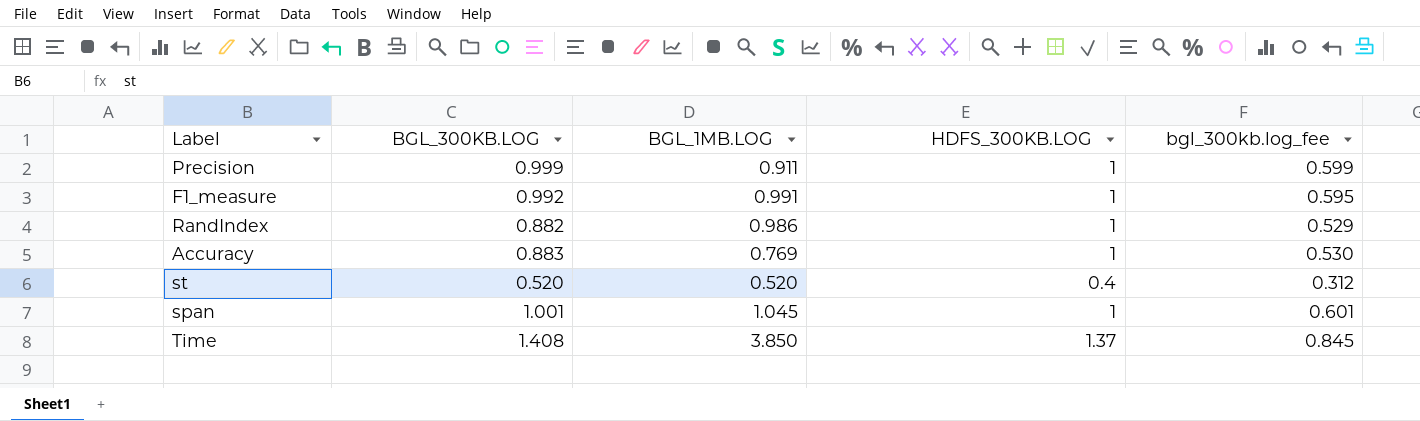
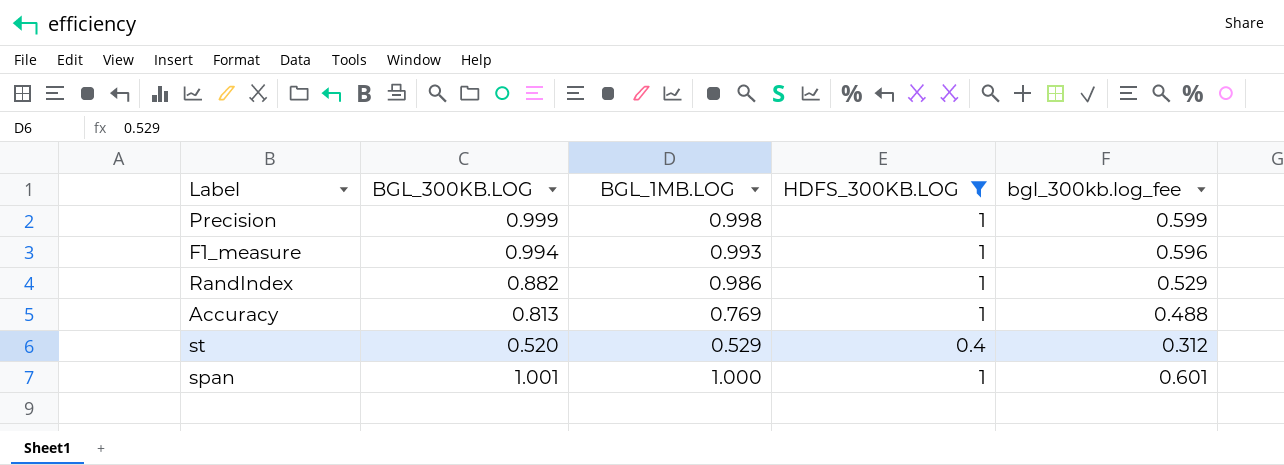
filter: none -> HDFS_300KB.LOG != 1.37
Precision | BGL_1MB.LOG: 0.911 -> 0.998
F1_measure | BGL_300KB.LOG: 0.992 -> 0.994
F1_measure | BGL_1MB.LOG: 0.991 -> 0.993
F1_measure | bgl_300kb.log_fee: 0.595 -> 0.596
Accuracy | BGL_300KB.LOG: 0.883 -> 0.813
Accuracy | bgl_300kb.log_fee: 0.530 -> 0.488
st | BGL_1MB.LOG: 0.520 -> 0.529
span | BGL_1MB.LOG: 1.045 -> 1.000

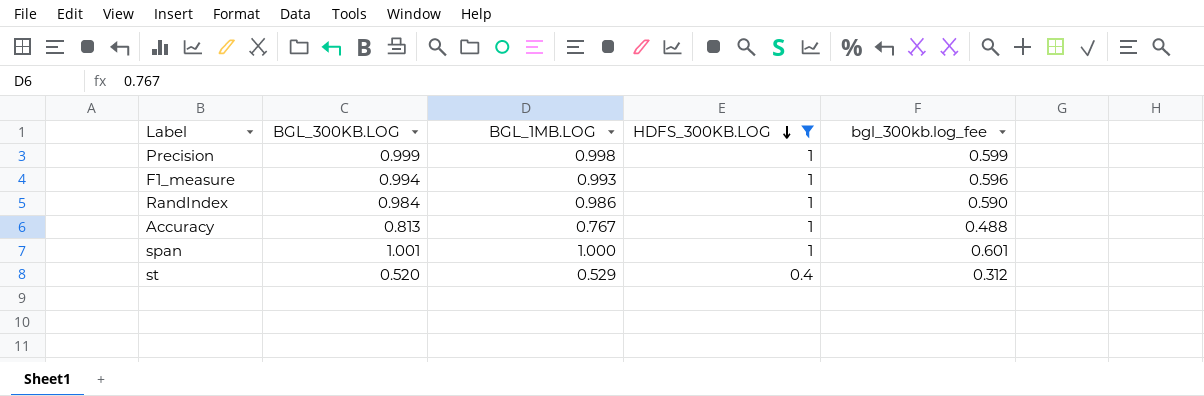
row order: none -> HDFS_300KB.LOG descending
RandIndex | BGL_300KB.LOG: 0.882 -> 0.984
RandIndex | bgl_300kb.log_fee: 0.529 -> 0.590
Accuracy | BGL_1MB.LOG: 0.769 -> 0.767

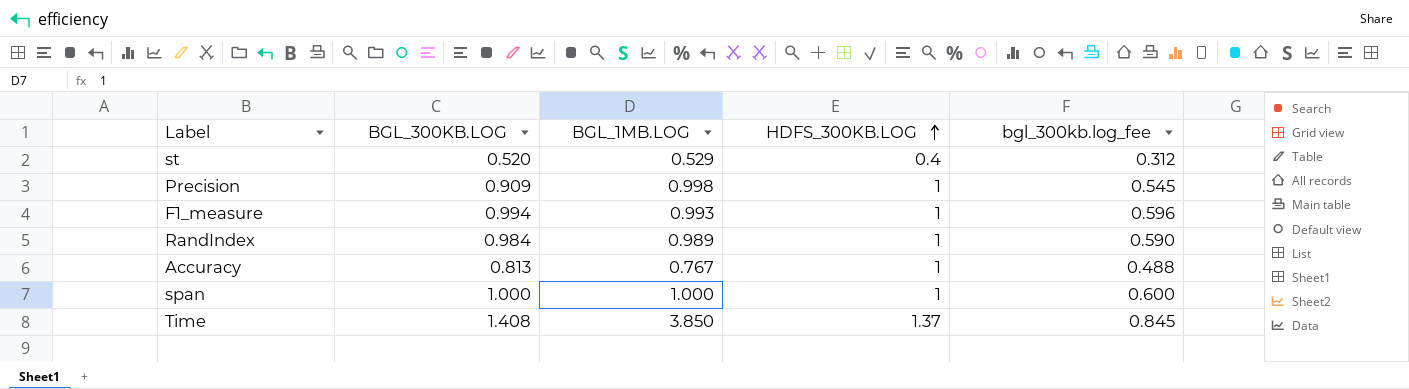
filter: HDFS_300KB.LOG != 1.37 -> none
row order: HDFS_300KB.LOG descending -> HDFS_300KB.LOG ascending
Precision | BGL_300KB.LOG: 0.999 -> 0.909
Precision | bgl_300kb.log_fee: 0.599 -> 0.545
RandIndex | BGL_1MB.LOG: 0.986 -> 0.989
span | BGL_300KB.LOG: 1.001 -> 1.000
span | bgl_300kb.log_fee: 0.601 -> 0.600

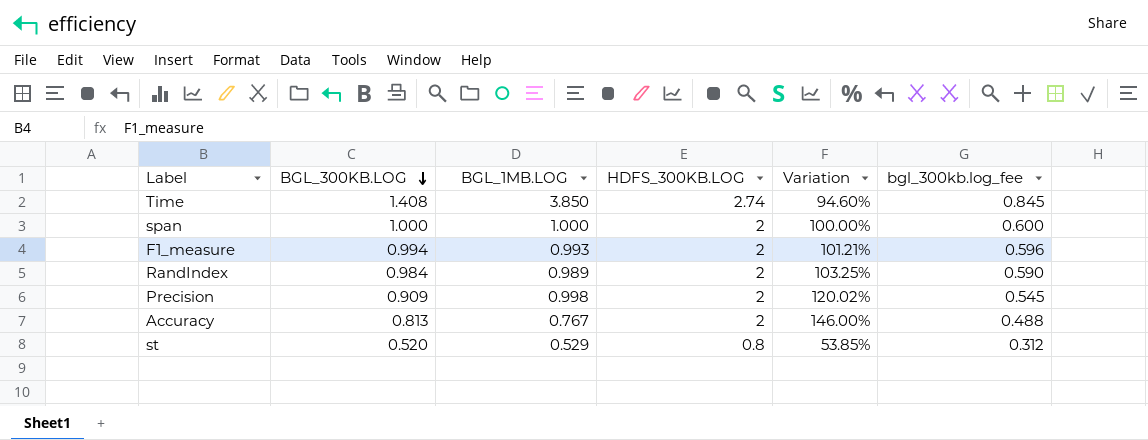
row order: HDFS_300KB.LOG ascending -> BGL_300KB.LOG descending
column Variation | formula: none -> ([HDFS_300KB.LOG] - [BGL_300KB.LOG]) / [BGL_300KB.LOG]
Time | HDFS_300KB.LOG: 1.37 -> 2.74
span | HDFS_300KB.LOG: 1 -> 2
F1_measure | HDFS_300KB.LOG: 1 -> 2
RandIndex | HDFS_300KB.LOG: 1 -> 2
Precision | HDFS_300KB.LOG: 1 -> 2
Accuracy | HDFS_300KB.LOG: 1 -> 2
st | HDFS_300KB.LOG: 0.4 -> 0.8

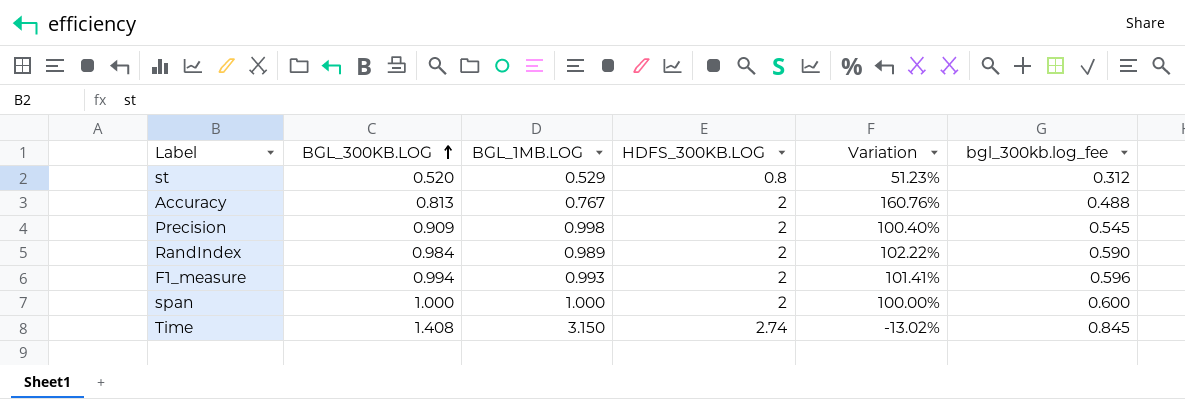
row order: BGL_300KB.LOG descending -> BGL_300KB.LOG ascending
column Variation | formula: ([HDFS_300KB.LOG] - [BGL_300KB.LOG]) / [BGL_300KB.LOG] -> ([HDFS_300KB.LOG] - [BGL_1MB.LOG]) / [BGL_1MB.LOG]
Time | BGL_1MB.LOG: 3.850 -> 3.150

